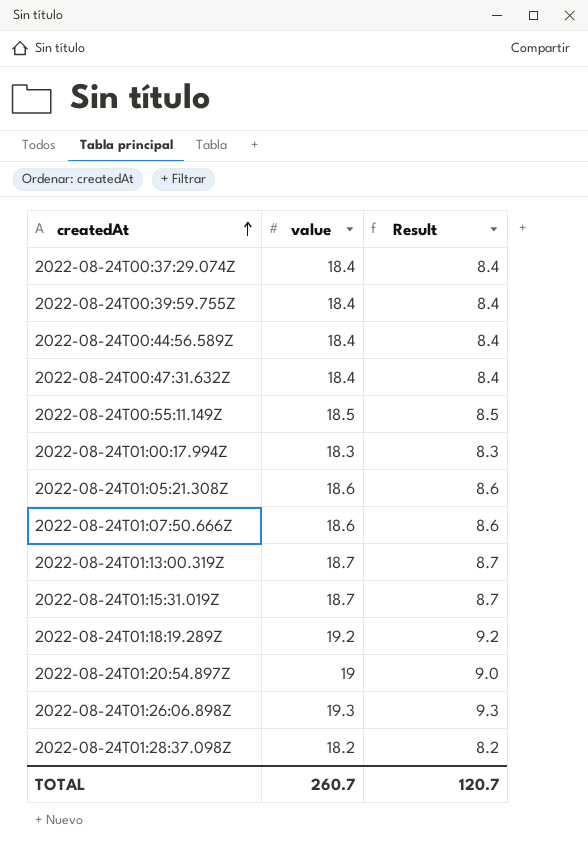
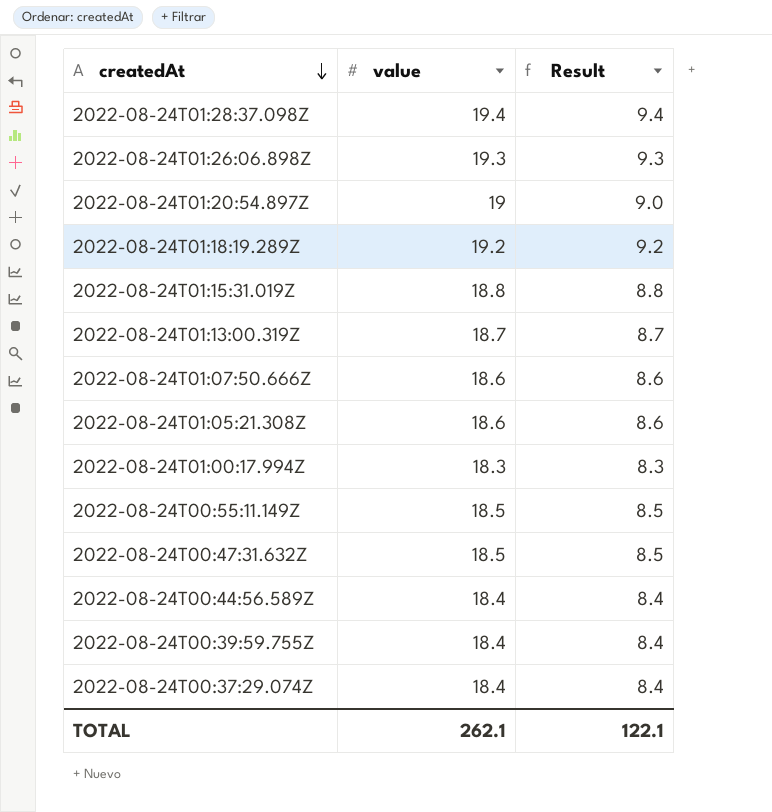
row order: createdAt ascending -> createdAt descending
2022-08-24T01:28:37.098Z | value: 18.2 -> 19.4
2022-08-24T01:28:37.098Z | Result: 8.2 -> 9.4
2022-08-24T01:15:31.019Z | value: 18.7 -> 18.8
2022-08-24T01:15:31.019Z | Result: 8.7 -> 8.8
2022-08-24T00:47:31.632Z | value: 18.4 -> 18.5
2022-08-24T00:47:31.632Z | Result: 8.4 -> 8.5
TOTAL | value: 260.7 -> 262.1
TOTAL | Result: 120.7 -> 122.1

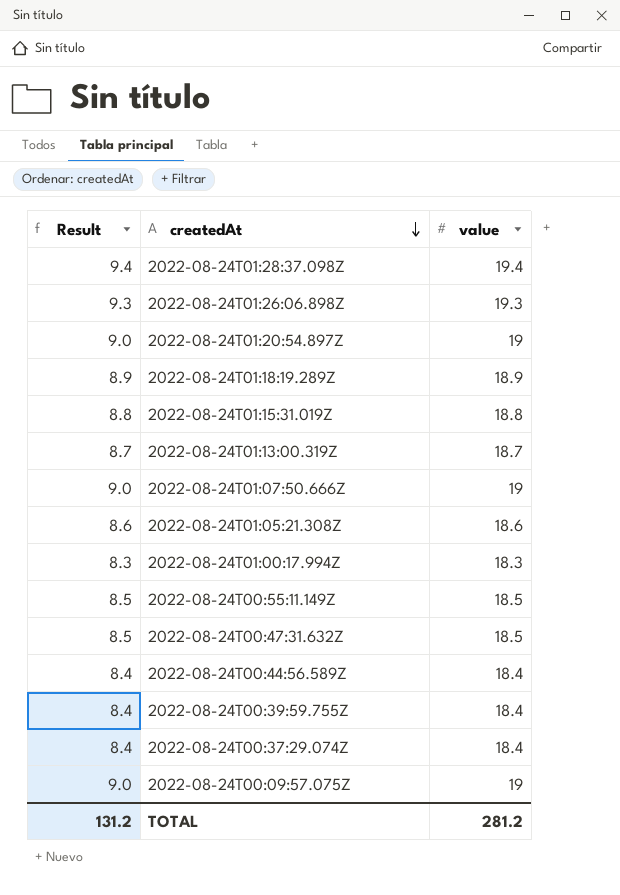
column Result | position: 3 -> 1
2022-08-24T01:18:19.289Z | Result: 9.2 -> 8.9
2022-08-24T01:18:19.289Z | value: 19.2 -> 18.9
2022-08-24T01:07:50.666Z | Result: 8.6 -> 9.0
2022-08-24T01:07:50.666Z | value: 18.6 -> 19
row 2022-08-24T00:09:57.075Z: none -> 9.0 | 19
TOTAL | Result: 122.1 -> 131.2
TOTAL | value: 262.1 -> 281.2

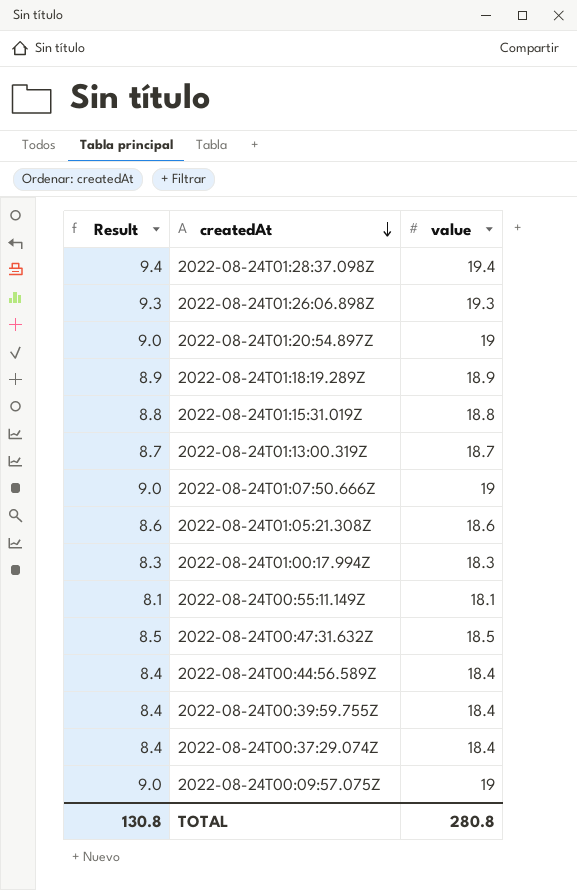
2022-08-24T00:55:11.149Z | Result: 8.5 -> 8.1
2022-08-24T00:55:11.149Z | value: 18.5 -> 18.1
TOTAL | Result: 131.2 -> 130.8
TOTAL | value: 281.2 -> 280.8

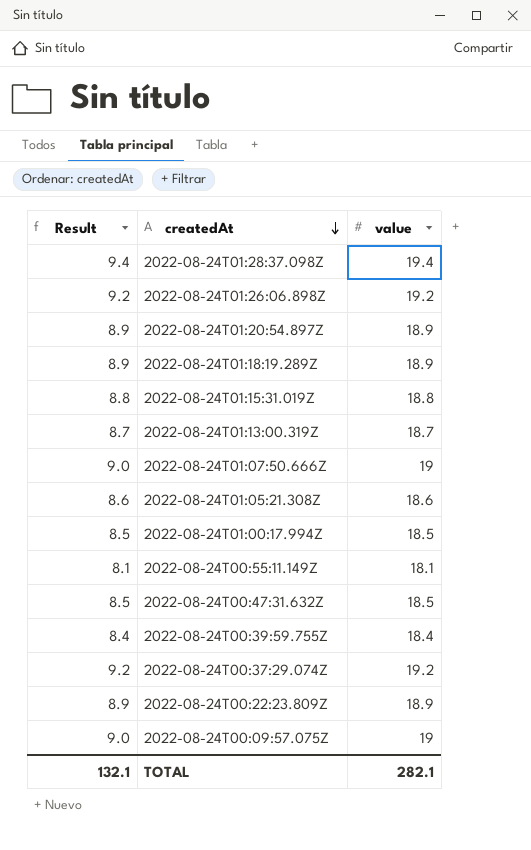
row 2022-08-24T00:44:56.589Z: 8.4 | 18.4 -> none
2022-08-24T01:26:06.898Z | Result: 9.3 -> 9.2
2022-08-24T01:26:06.898Z | value: 19.3 -> 19.2
2022-08-24T01:20:54.897Z | Result: 9.0 -> 8.9
2022-08-24T01:20:54.897Z | value: 19 -> 18.9
2022-08-24T01:00:17.994Z | Result: 8.3 -> 8.5
2022-08-24T01:00:17.994Z | value: 18.3 -> 18.5
2022-08-24T00:37:29.074Z | Result: 8.4 -> 9.2
2022-08-24T00:37:29.074Z | value: 18.4 -> 19.2
row 2022-08-24T00:22:23.809Z: none -> 8.9 | 18.9
TOTAL | Result: 130.8 -> 132.1
TOTAL | value: 280.8 -> 282.1

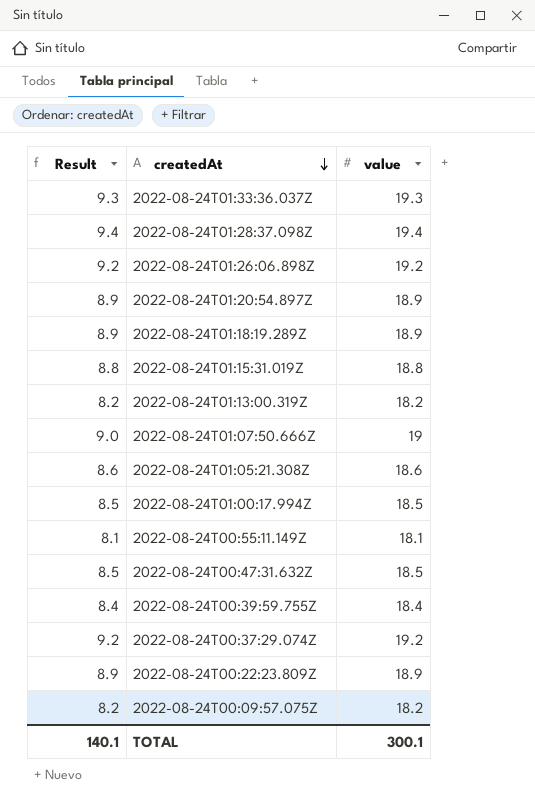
row 2022-08-24T01:33:36.037Z: none -> 9.3 | 19.3
2022-08-24T01:13:00.319Z | Result: 8.7 -> 8.2
2022-08-24T01:13:00.319Z | value: 18.7 -> 18.2
2022-08-24T00:09:57.075Z | Result: 9.0 -> 8.2
2022-08-24T00:09:57.075Z | value: 19 -> 18.2
TOTAL | Result: 132.1 -> 140.1
TOTAL | value: 282.1 -> 300.1

